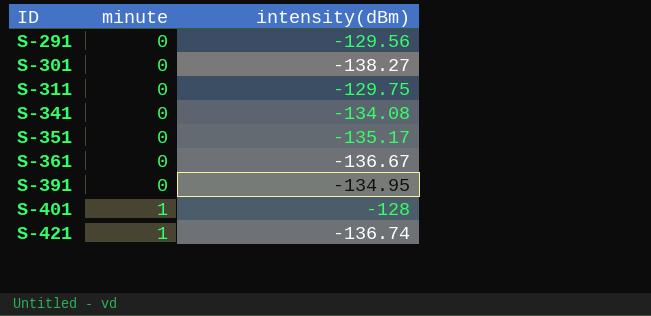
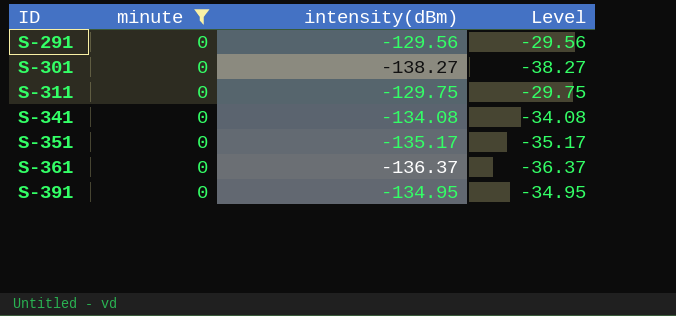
filter: none -> minute = 0
column Level | formula: none -> [intensity(dBm)] + 100
S-361 | intensity(dBm): -136.67 -> -136.37

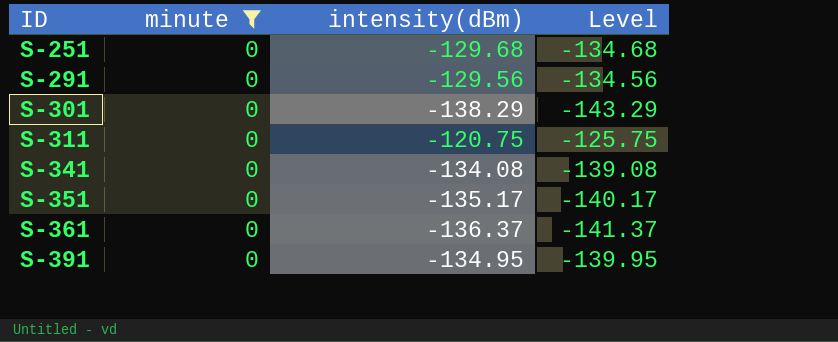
column Level | formula: [intensity(dBm)] + 100 -> [intensity(dBm)] - 5
row S-251: none -> 0 | -129.68 | -134.68
S-301 | intensity(dBm): -138.27 -> -138.29
S-311 | intensity(dBm): -129.75 -> -120.75

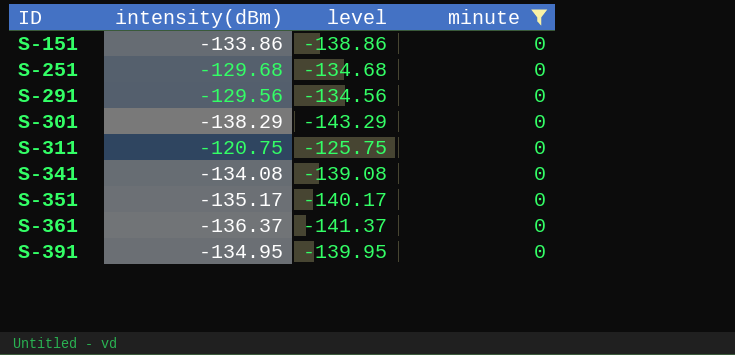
column name: Level -> level
column minute | position: 2 -> 4
row S-151: none -> -133.86 | -138.86 | 0

